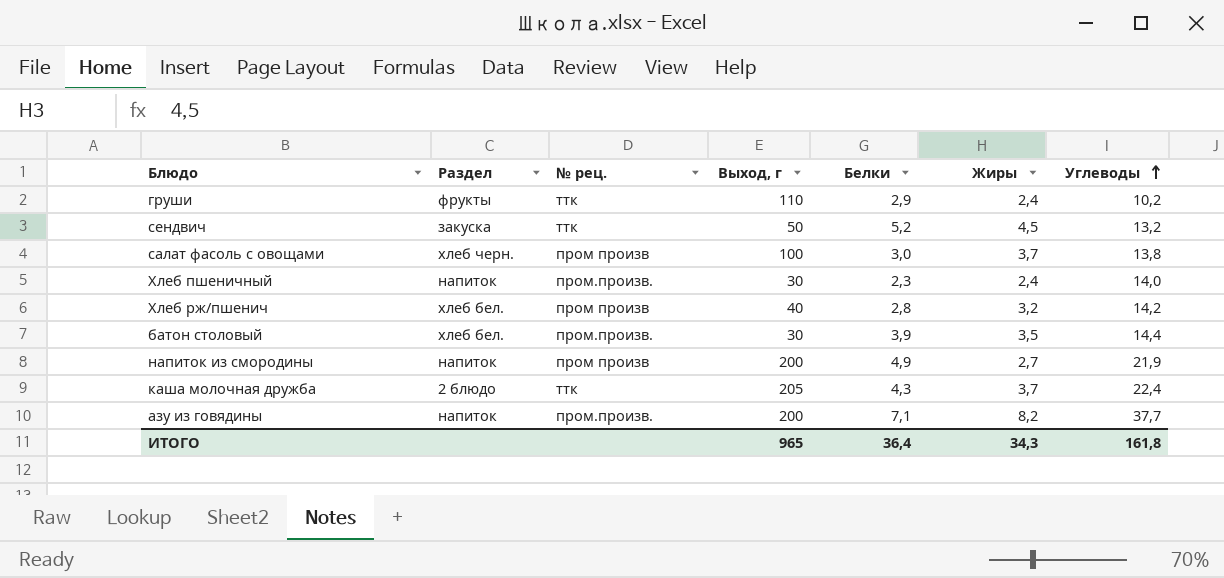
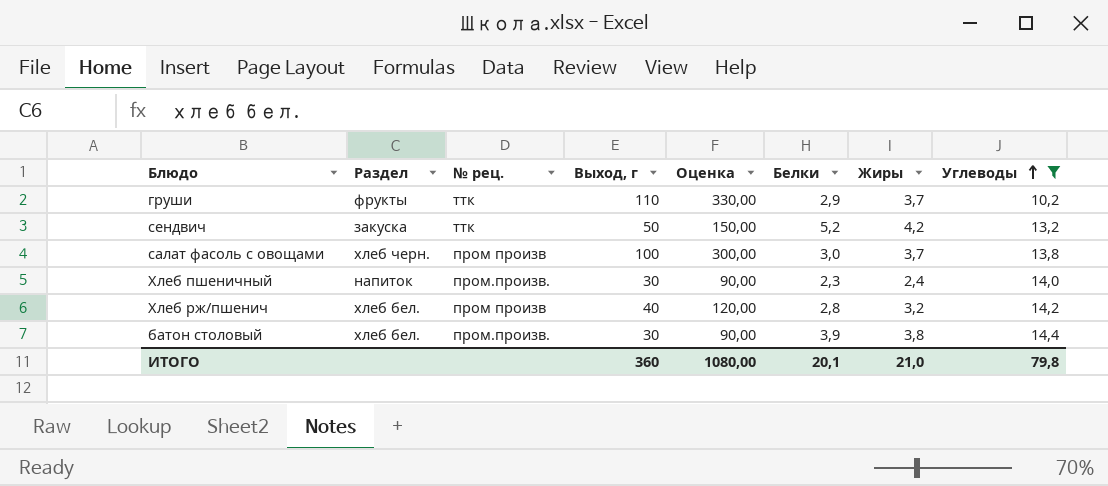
filter: none -> Углеводы <= 14,4
column Оценка | formula: none -> [Выход, г] * 3
груши | Жиры: 2,4 -> 3,7
сендвич | Жиры: 4,5 -> 4,2
батон столовый | Жиры: 3,5 -> 3,8
ИТОГО | Выход, г: 965 -> 360
ИТОГО | Белки: 36,4 -> 20,1
ИТОГО | Жиры: 34,3 -> 21,0
ИТОГО | Углеводы: 161,8 -> 79,8

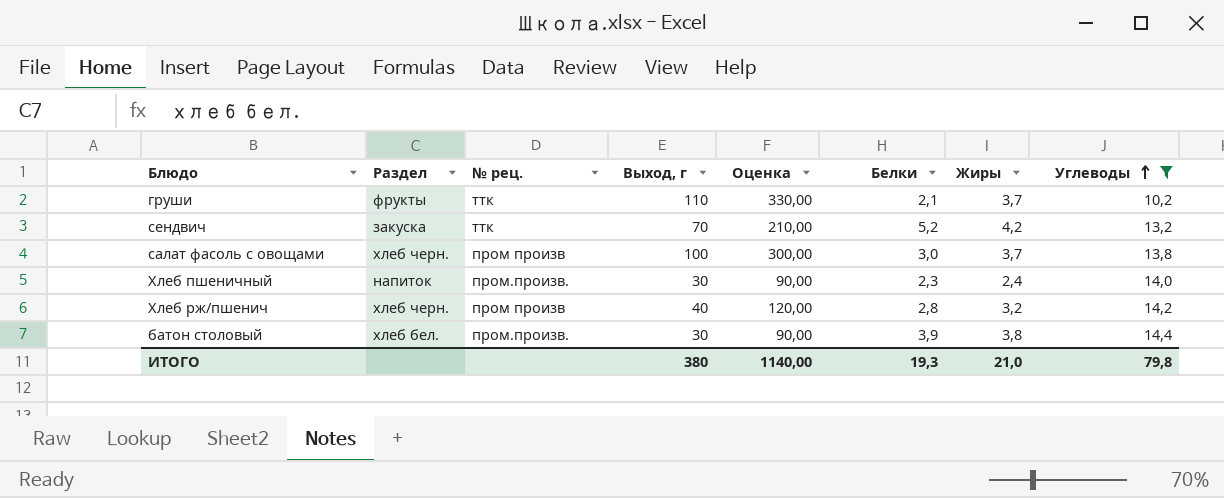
груши | Белки: 2,9 -> 2,1
сендвич | Выход, г: 50 -> 70
сендвич | Оценка: 150,00 -> 210,00
Хлеб рж/пшенич | Раздел: хлеб бел. -> хлеб черн.
ИТОГО | Выход, г: 360 -> 380
ИТОГО | Оценка: 1080,00 -> 1140,00
ИТОГО | Белки: 20,1 -> 19,3

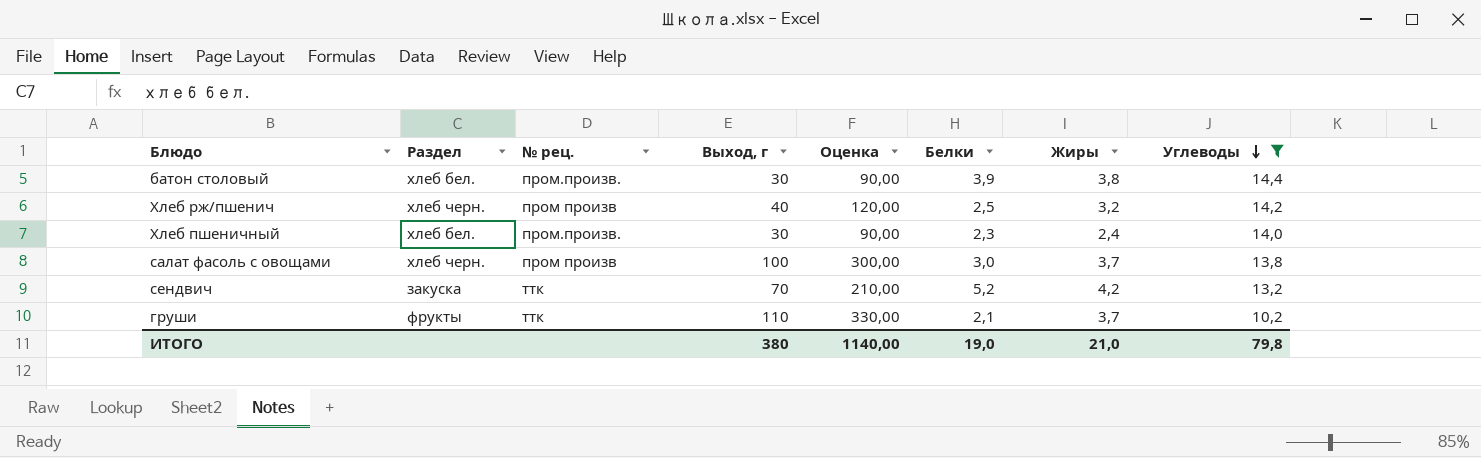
row order: Углеводы ascending -> Углеводы descending
Хлеб рж/пшенич | Белки: 2,8 -> 2,5
Хлеб пшеничный | Раздел: напиток -> хлеб бел.
ИТОГО | Белки: 19,3 -> 19,0

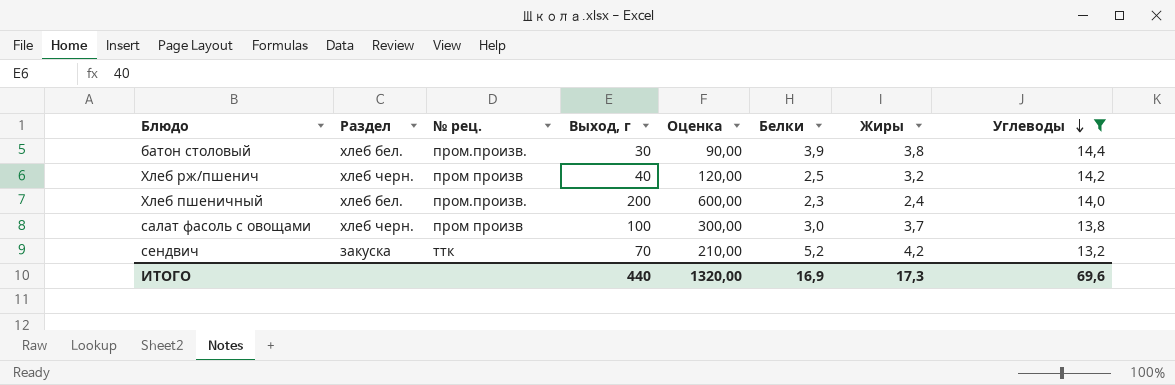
row груши: фрукты | ттк | 110 | 330,00 | 2,1 | 3,7 | 10,2 -> none
Хлеб пшеничный | Выход, г: 30 -> 200
Хлеб пшеничный | Оценка: 90,00 -> 600,00
ИТОГО | Выход, г: 380 -> 440
ИТОГО | Оценка: 1140,00 -> 1320,00
ИТОГО | Белки: 19,0 -> 16,9
ИТОГО | Жиры: 21,0 -> 17,3
ИТОГО | Углеводы: 79,8 -> 69,6

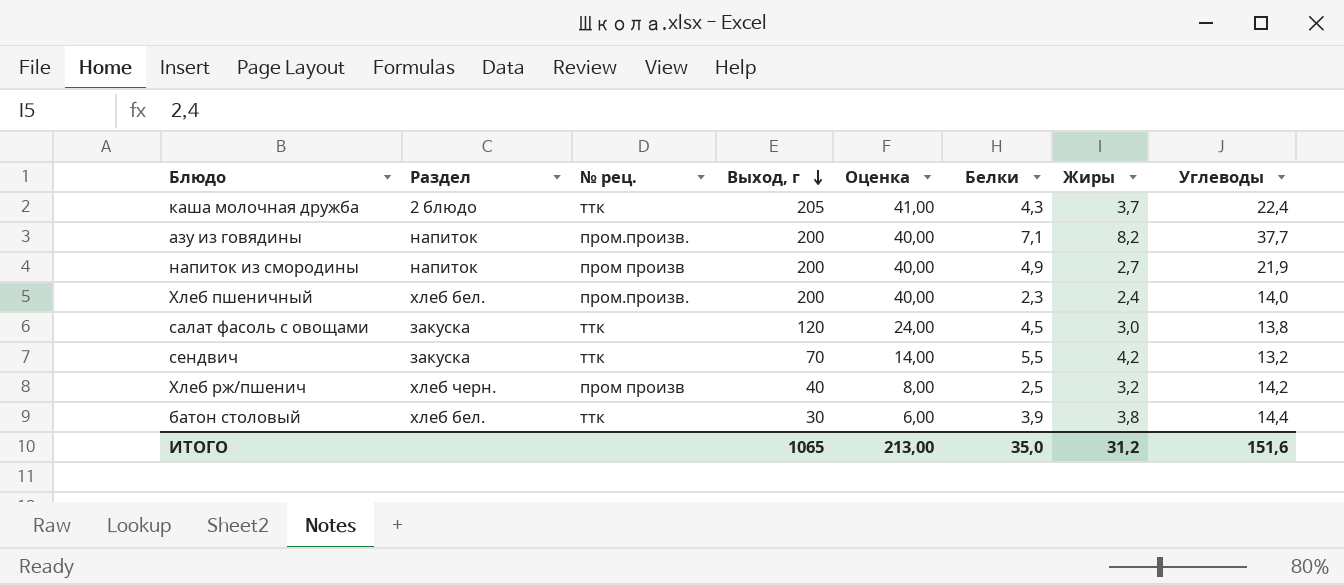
filter: Углеводы <= 14,4 -> none
row order: Углеводы descending -> Выход, г descending
column Оценка | formula: [Выход, г] * 3 -> [Выход, г] * 0,2
салат фасоль с овощами | Раздел: хлеб черн. -> закуска
салат фасоль с овощами | № рец.: пром произв -> ттк
салат фасоль с овощами | Выход, г: 100 -> 120
салат фасоль с овощами | Белки: 3,0 -> 4,5
салат фасоль с овощами | Жиры: 3,7 -> 3,0
сендвич | Белки: 5,2 -> 5,5
батон столовый | № рец.: пром.произв. -> ттк
ИТОГО | Выход, г: 440 -> 1065
ИТОГО | Оценка: 1320,00 -> 213,00
ИТОГО | Белки: 16,9 -> 35,0
ИТОГО | Жиры: 17,3 -> 31,2
ИТОГО | Углеводы: 69,6 -> 151,6

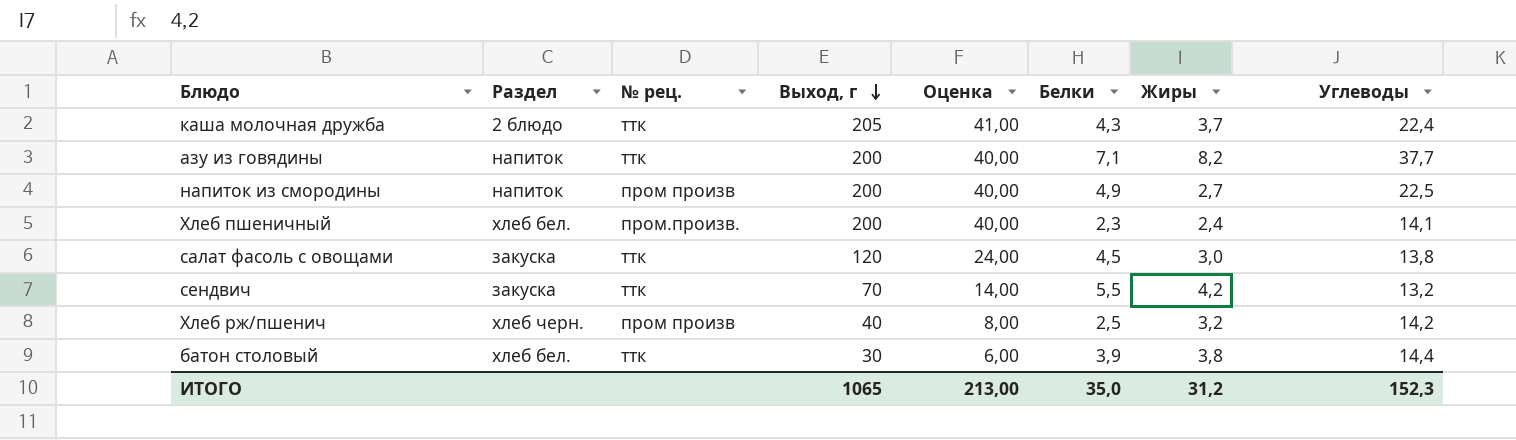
азу из говядины | № рец.: пром.произв. -> ттк
напиток из смородины | Углеводы: 21,9 -> 22,5
Хлеб пшеничный | Углеводы: 14,0 -> 14,1
ИТОГО | Углеводы: 151,6 -> 152,3

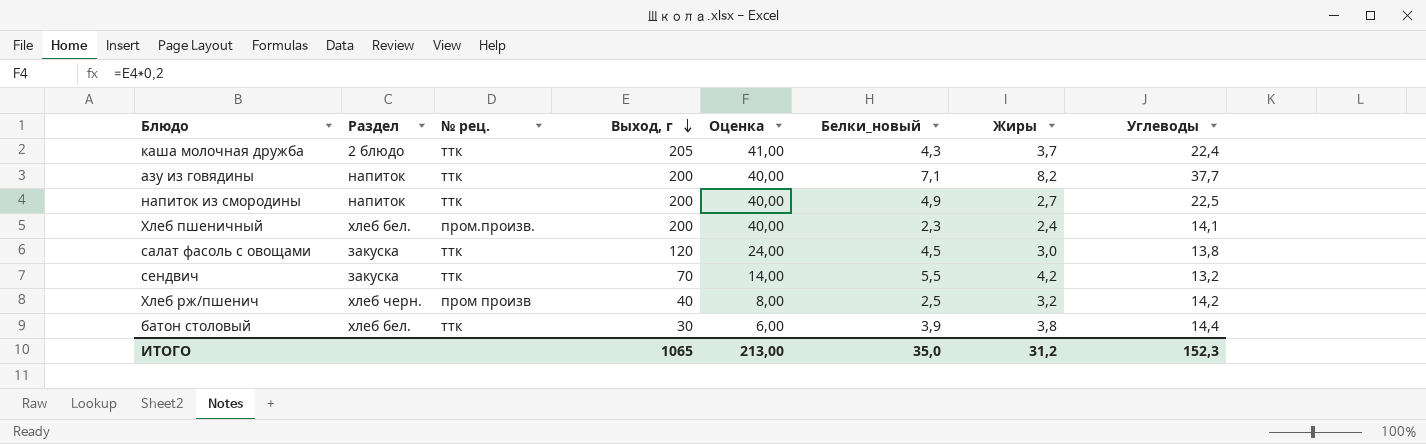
column name: Белки -> Белки_новый
напиток из смородины | № рец.: пром произв -> ттк

